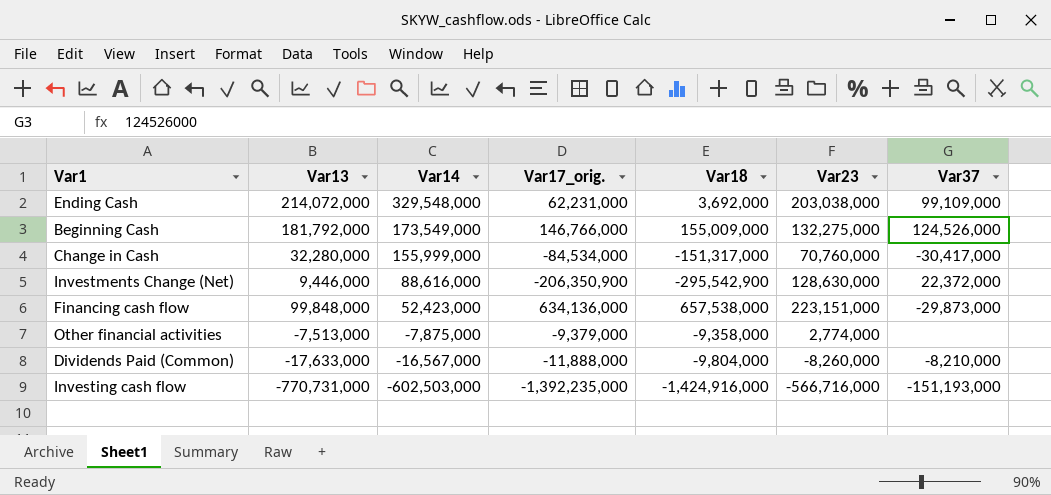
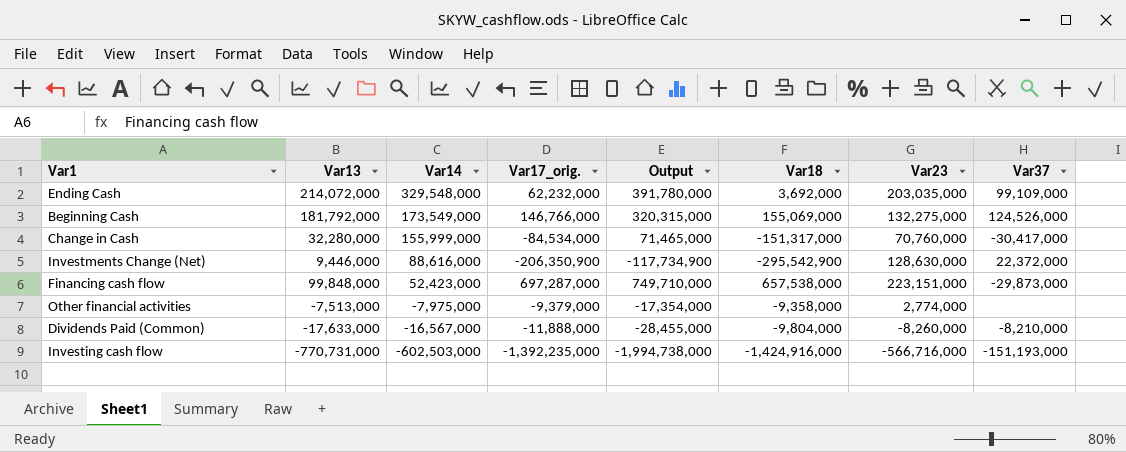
column Output | formula: none -> [Var14] + [Var17_orig.]
Ending Cash | Var17_orig.: 62,231,000 -> 62,232,000
Ending Cash | Var23: 203,038,000 -> 203,035,000
Beginning Cash | Var18: 155,009,000 -> 155,069,000
Financing cash flow | Var17_orig.: 634,136,000 -> 697,287,000
Other financial activities | Var14: -7,875,000 -> -7,975,000

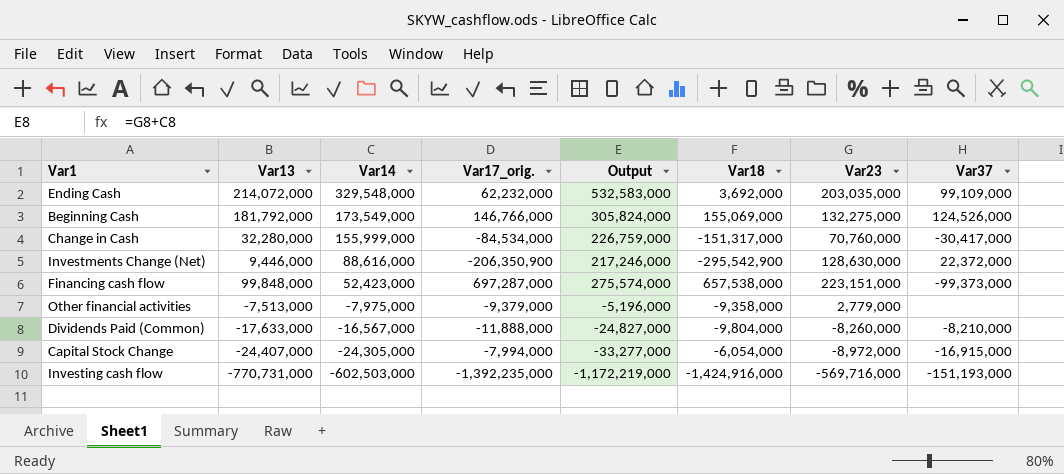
column Output | formula: [Var14] + [Var17_orig.] -> [Var14] + [Var23]
Financing cash flow | Var37: -29,873,000 -> -99,373,000
Other financial activities | Var23: 2,774,000 -> 2,779,000
row Capital Stock Change: none -> -24,407,000 | -24,305,000 | -7,994,000 | -33,277,000 | -6,054,000 | -8,972,000 | -16,915,000
Investing cash flow | Var23: -566,716,000 -> -569,716,000

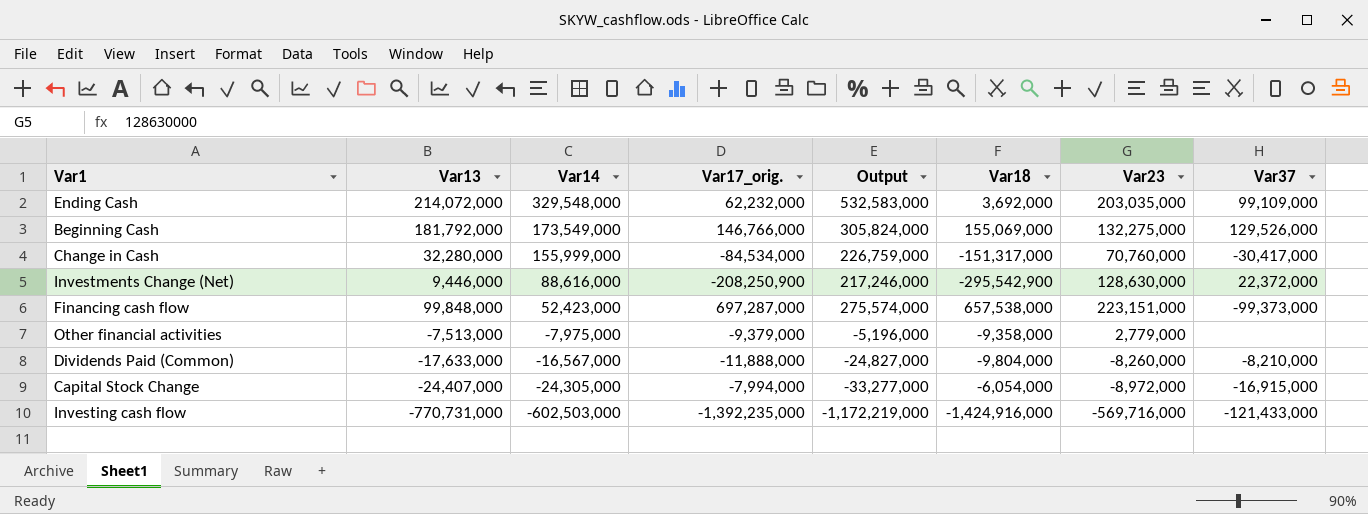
Beginning Cash | Var37: 124,526,000 -> 129,526,000
Investments Change (Net) | Var17_orig.: -206,350,900 -> -208,250,900
Investing cash flow | Var37: -151,193,000 -> -121,433,000

